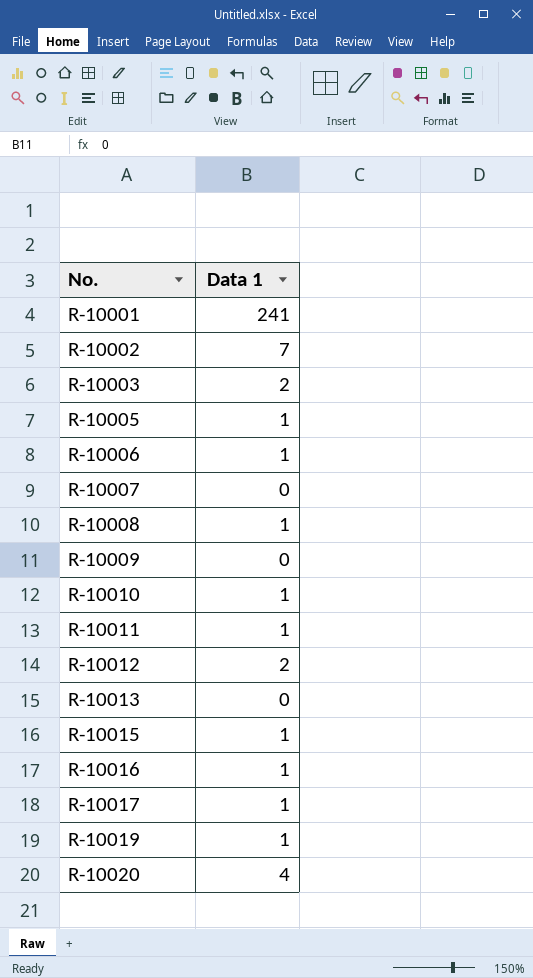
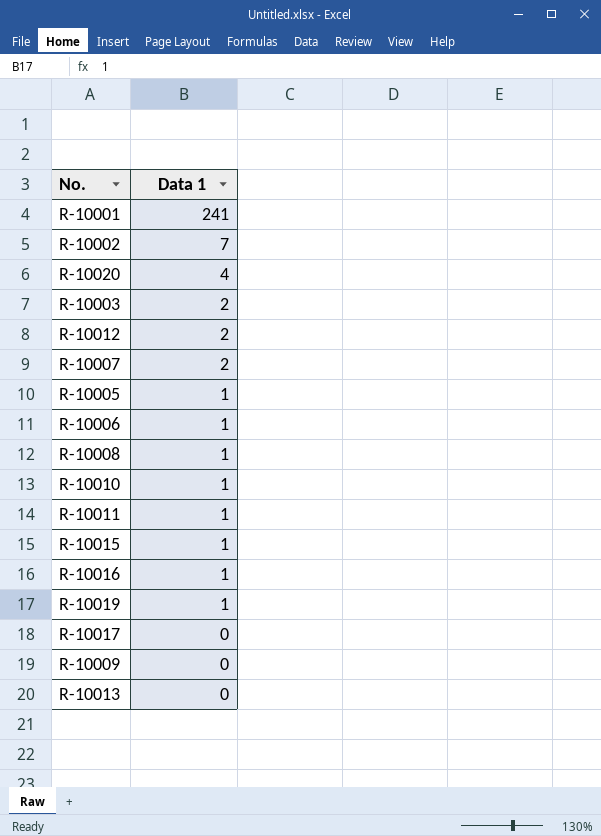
row order: No. ascending -> Data 1 descending
R-10007 | Data 1: 0 -> 2
R-10017 | Data 1: 1 -> 0

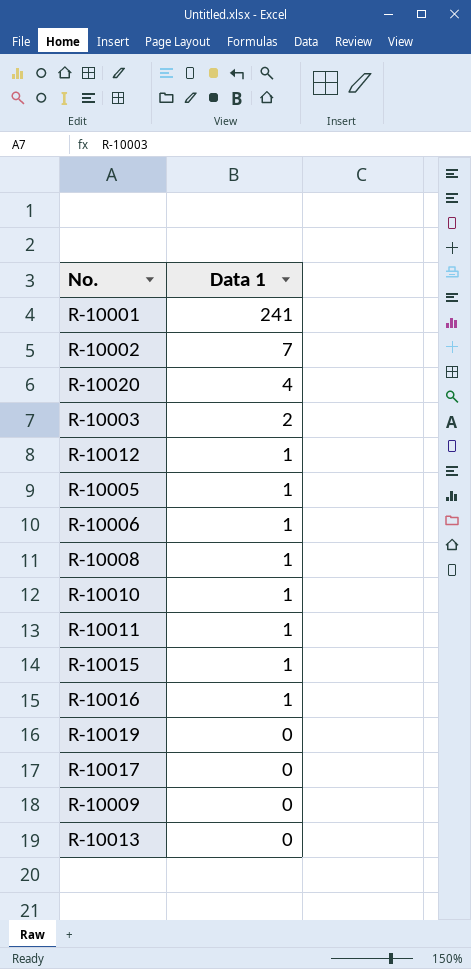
row R-10007: 2 -> none
R-10012 | Data 1: 2 -> 1
R-10019 | Data 1: 1 -> 0

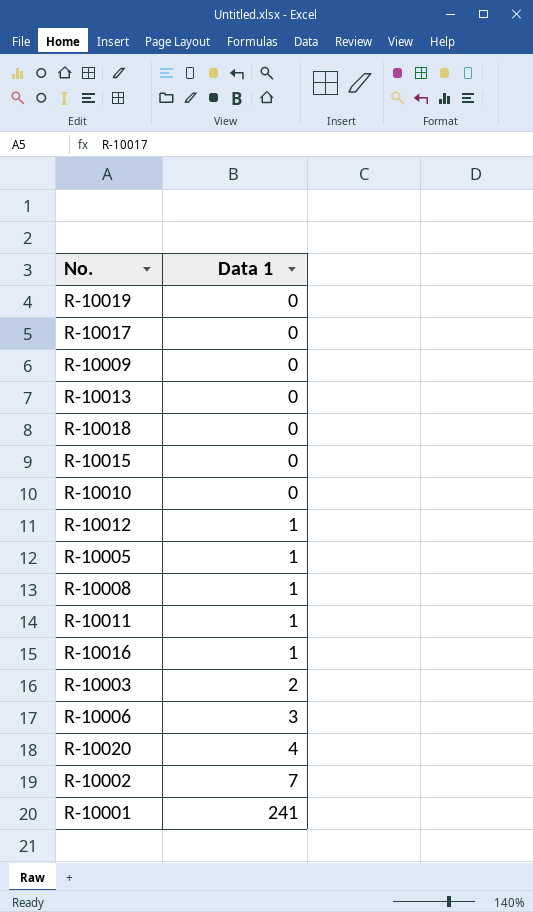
row order: Data 1 descending -> Data 1 ascending
row R-10018: none -> 0
R-10015 | Data 1: 1 -> 0
R-10010 | Data 1: 1 -> 0
R-10006 | Data 1: 1 -> 3

